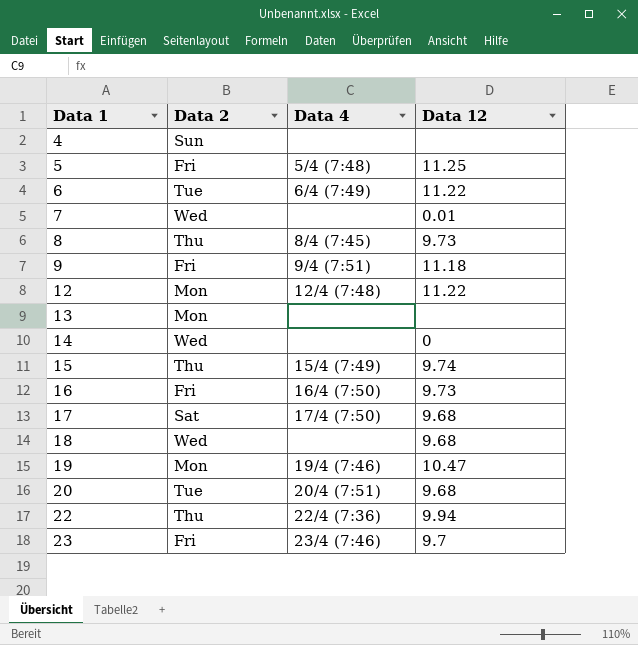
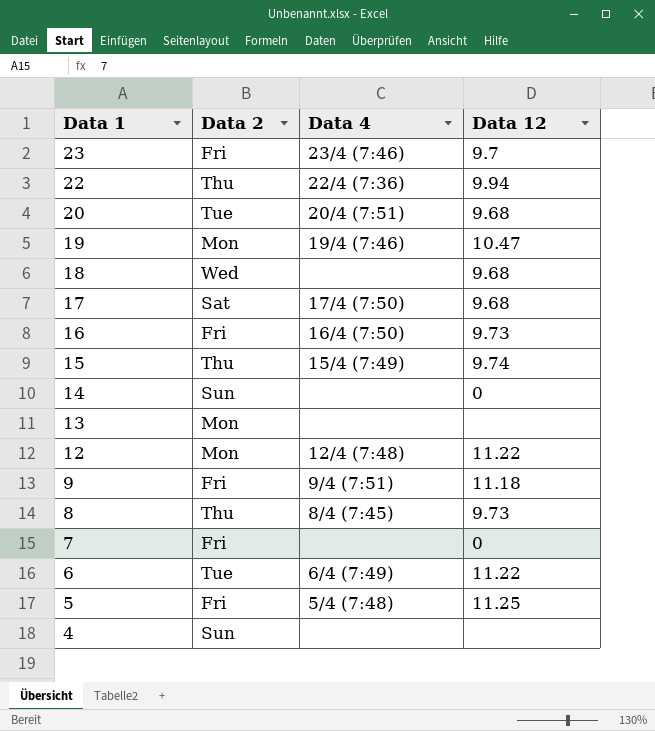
row order: Data 1 ascending -> Data 1 descending
14 | Data 2: Wed -> Sun
7 | Data 2: Wed -> Fri
7 | Data 12: 0.01 -> 0

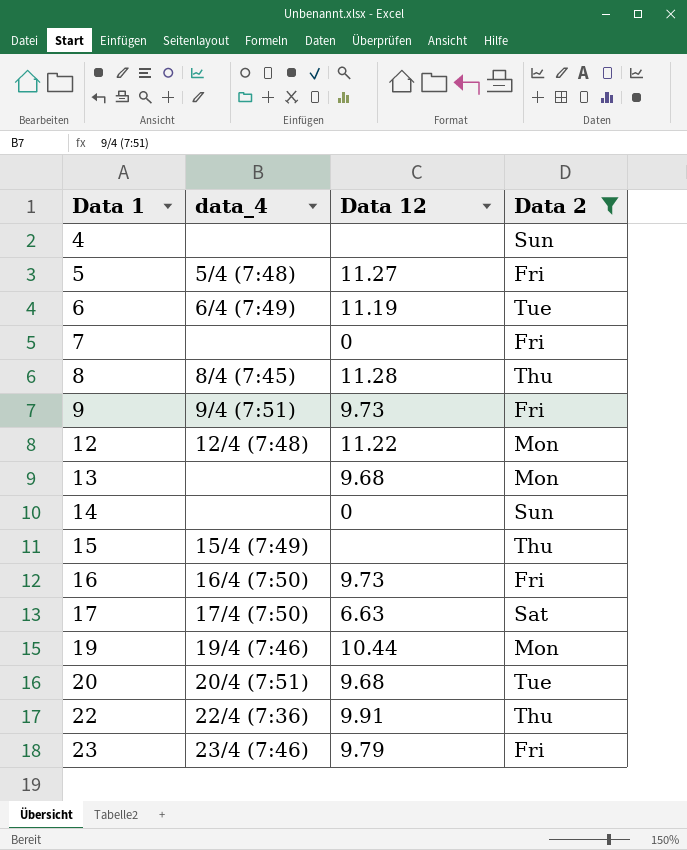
filter: none -> Data 2 != Wed
row order: Data 1 descending -> Data 1 ascending
column name: Data 4 -> data_4
column Data 2 | position: 2 -> 4
5 | Data 12: 11.25 -> 11.27
6 | Data 12: 11.22 -> 11.19
8 | Data 12: 9.73 -> 11.28
9 | Data 12: 11.18 -> 9.73
13 | Data 12: none -> 9.68
15 | Data 12: 9.74 -> none
17 | Data 12: 9.68 -> 6.63
19 | Data 12: 10.47 -> 10.44
22 | Data 12: 9.94 -> 9.91
23 | Data 12: 9.7 -> 9.79

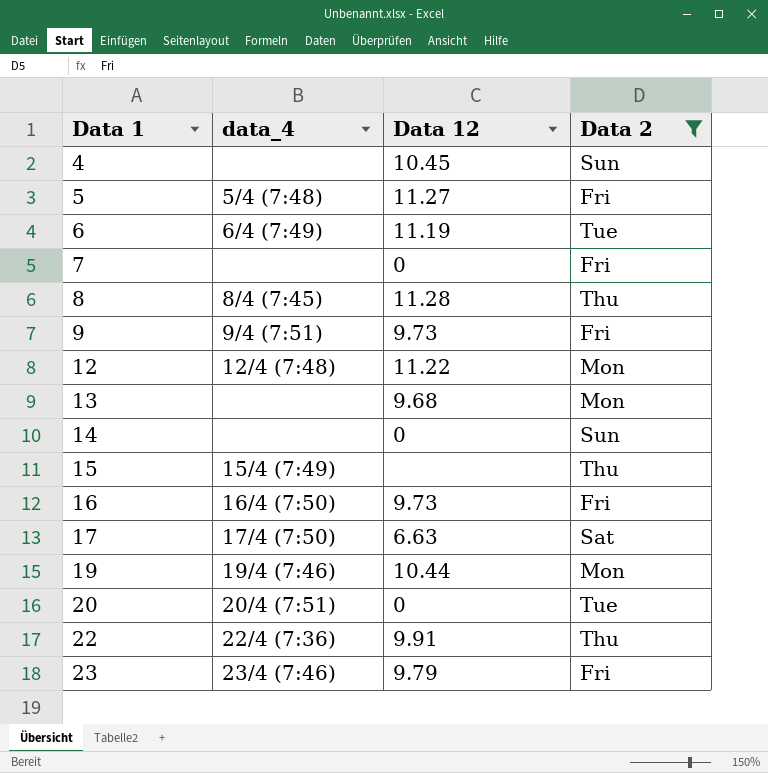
4 | Data 12: none -> 10.45
20 | Data 12: 9.68 -> 0

